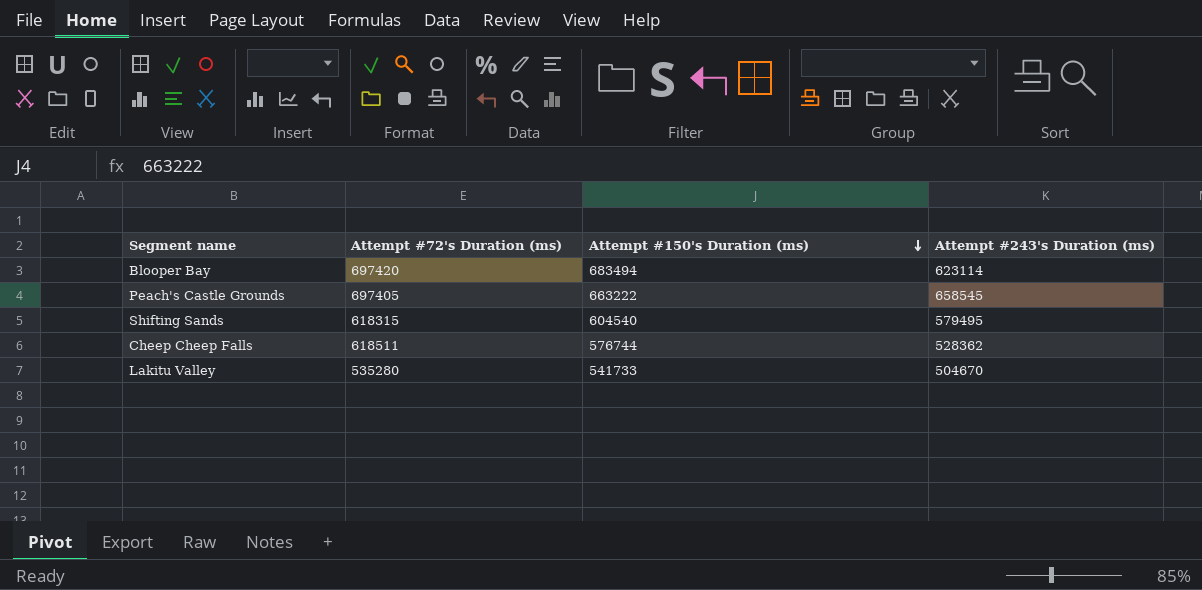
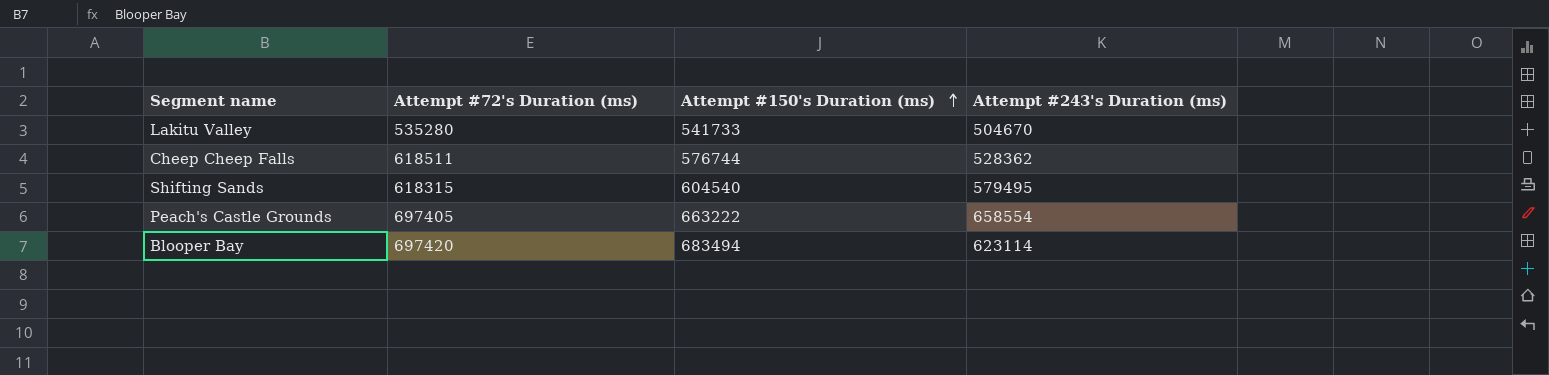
row order: Attempt #150's Duration (ms) descending -> Attempt #150's Duration (ms) ascending
Peach's Castle Grounds | Attempt #243's Duration (ms): 658545 -> 658554

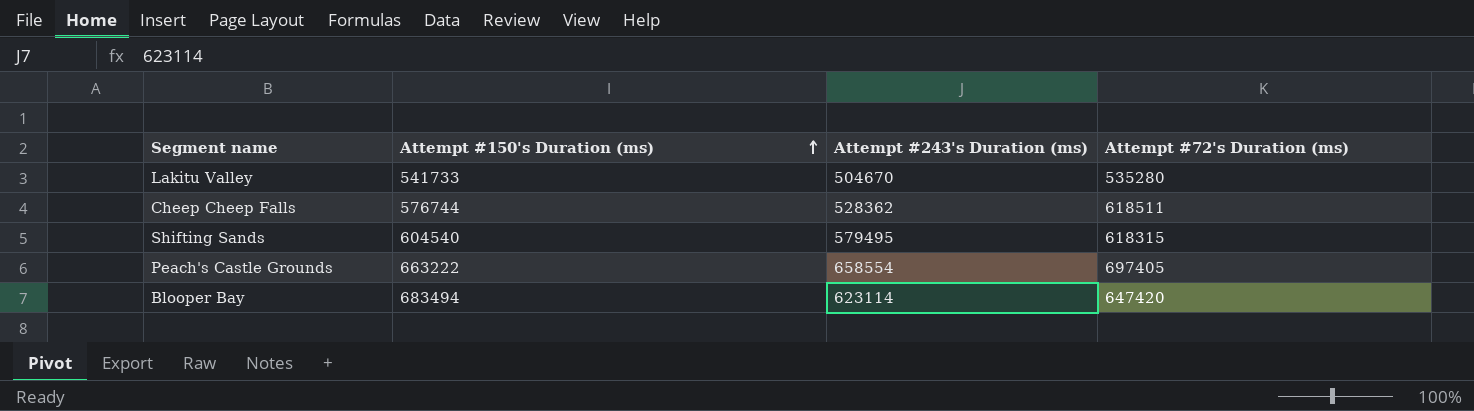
column Attempt #72's Duration (ms) | position: 2 -> 4
Blooper Bay | Attempt #72's Duration (ms): 697420 -> 647420

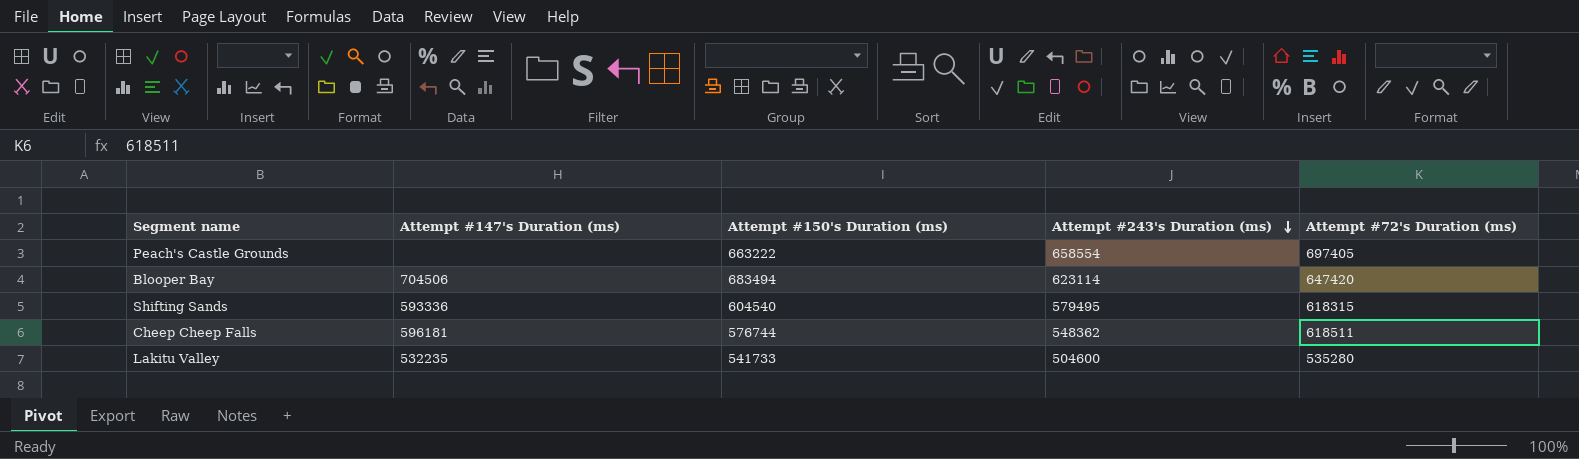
row order: Attempt #150's Duration (ms) ascending -> Attempt #243's Duration (ms) descending
column Attempt #147's Duration (ms) | position: none -> 2
Cheep Cheep Falls | Attempt #243's Duration (ms): 528362 -> 548362
Lakitu Valley | Attempt #243's Duration (ms): 504670 -> 504600

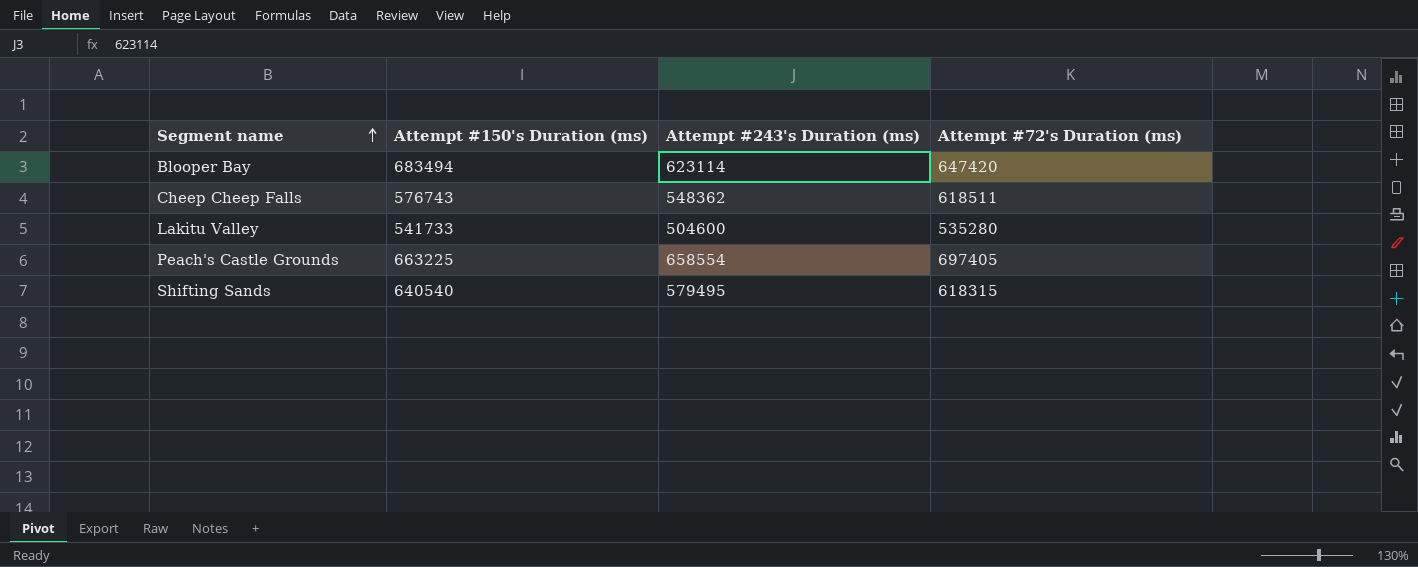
row order: Attempt #243's Duration (ms) descending -> Segment name ascending
column Attempt #147's Duration (ms) | position: 2 -> none
Cheep Cheep Falls | Attempt #150's Duration (ms): 576744 -> 576743
Peach's Castle Grounds | Attempt #150's Duration (ms): 663222 -> 663225
Shifting Sands | Attempt #150's Duration (ms): 604540 -> 640540

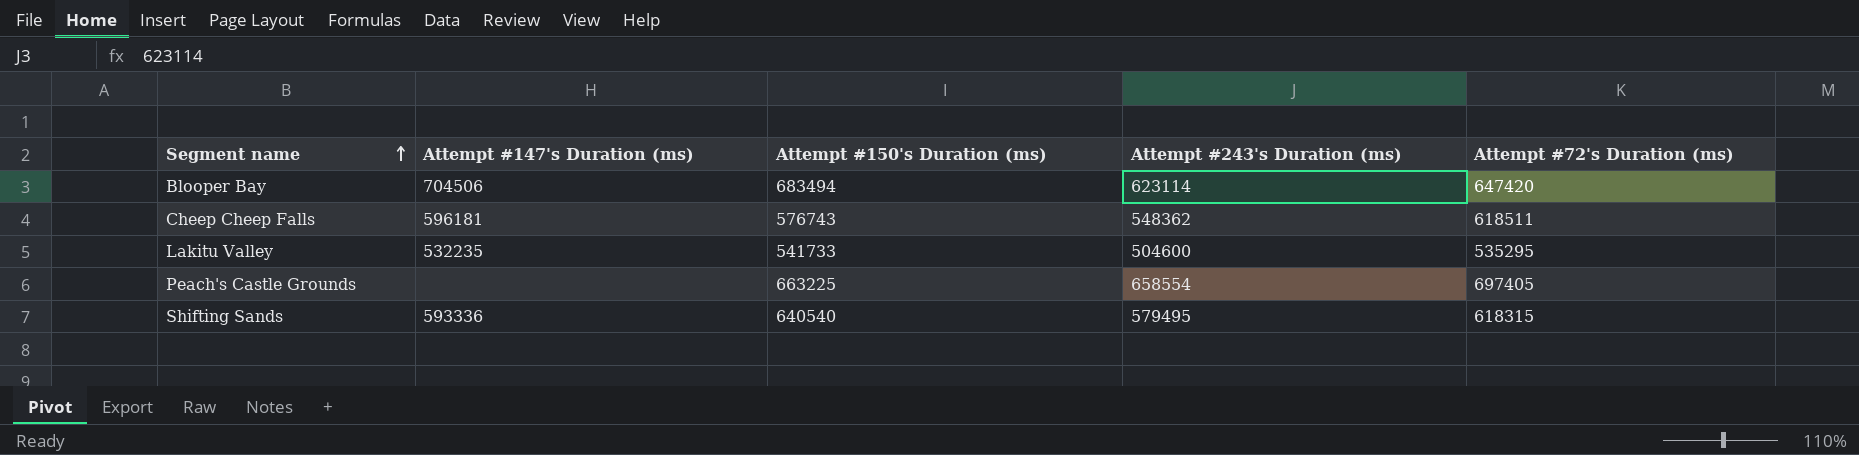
column Attempt #147's Duration (ms) | position: none -> 2
Lakitu Valley | Attempt #72's Duration (ms): 535280 -> 535295

